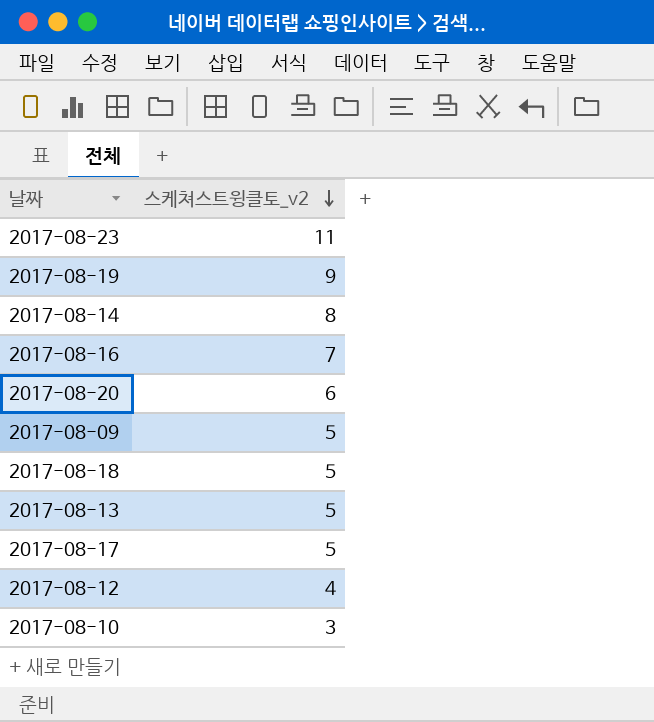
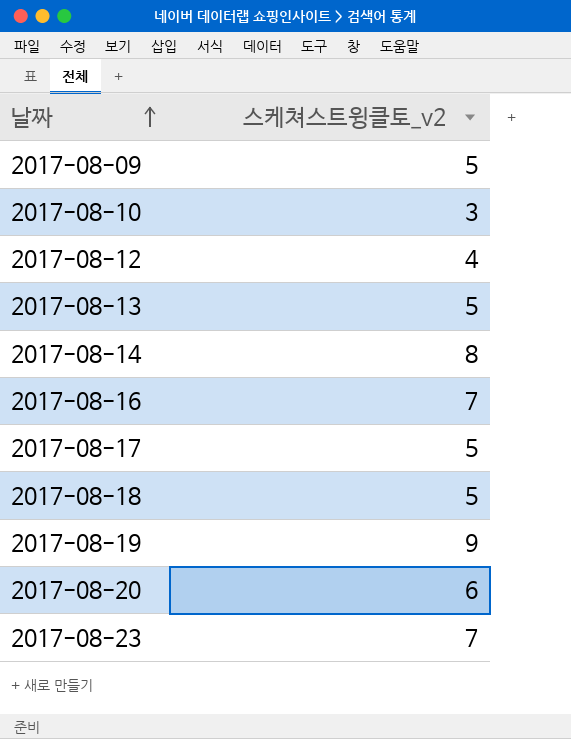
row order: 스케쳐스트윙클토_v2 descending -> 날짜 ascending
2017-08-23 | 스케쳐스트윙클토_v2: 11 -> 7

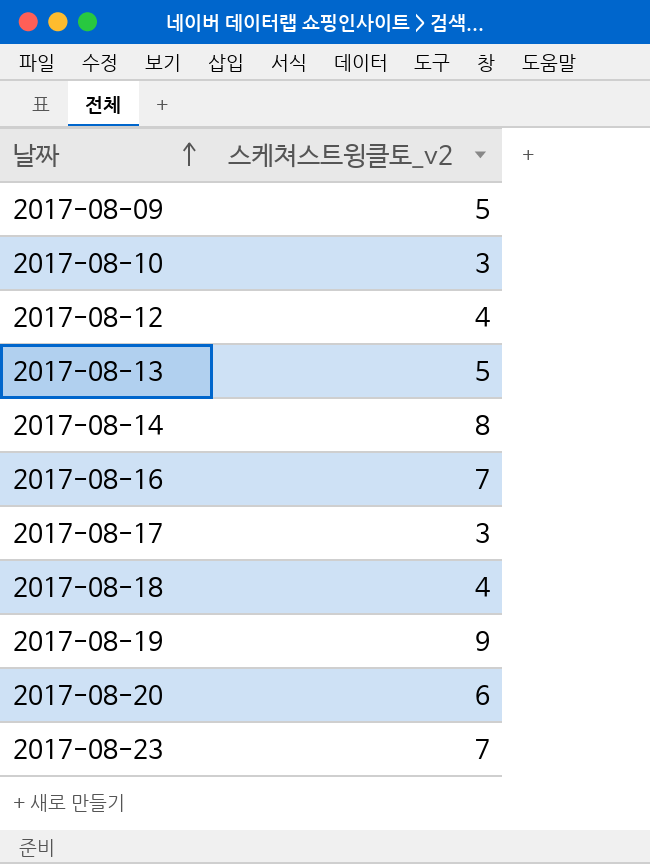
2017-08-17 | 스케쳐스트윙클토_v2: 5 -> 3
2017-08-18 | 스케쳐스트윙클토_v2: 5 -> 4

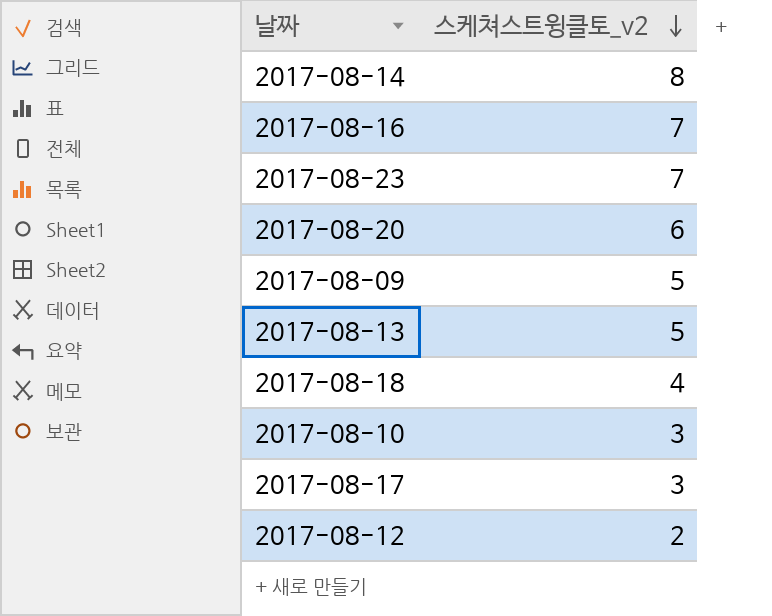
row order: 날짜 ascending -> 스케쳐스트윙클토_v2 descending
row 2017-08-19: 9 -> none
2017-08-12 | 스케쳐스트윙클토_v2: 4 -> 2

